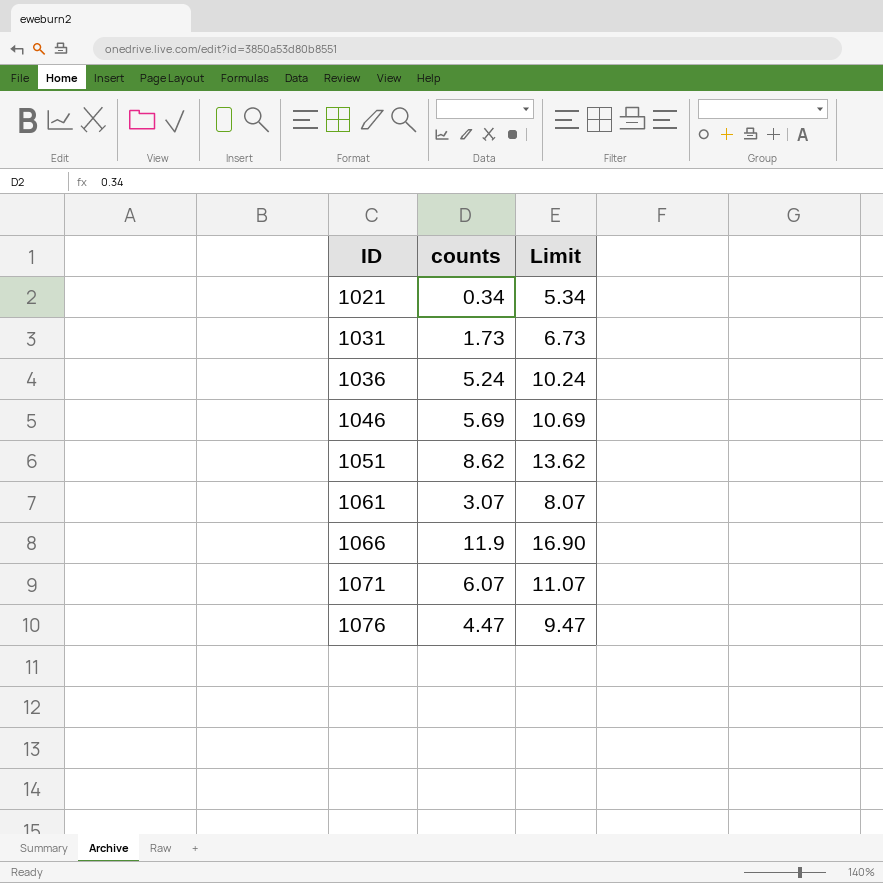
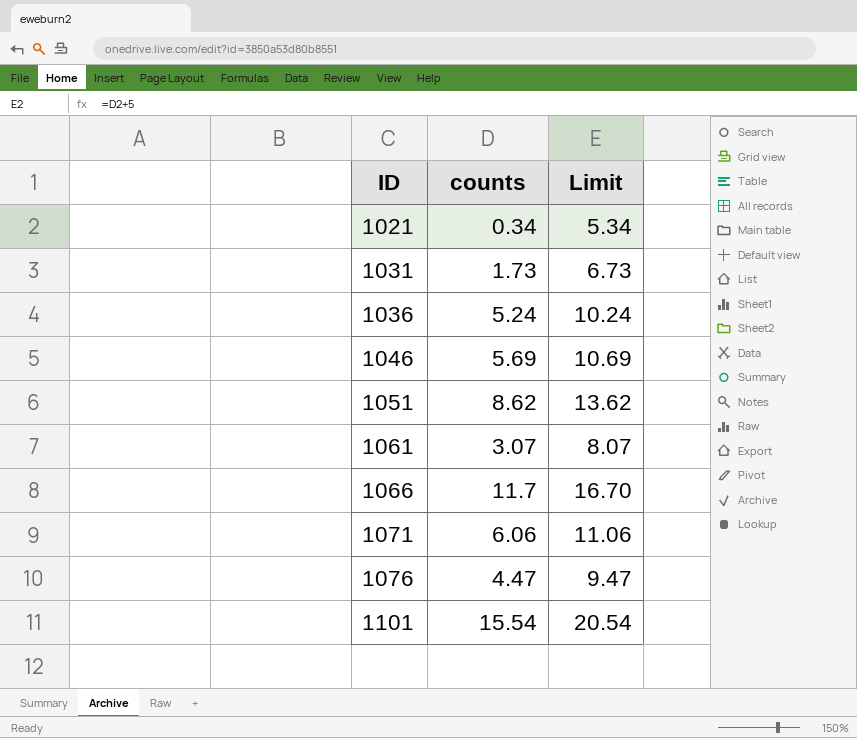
1066 | counts: 11.9 -> 11.7
1066 | Limit: 16.90 -> 16.70
1071 | counts: 6.07 -> 6.06
1071 | Limit: 11.07 -> 11.06
row 1101: none -> 15.54 | 20.54

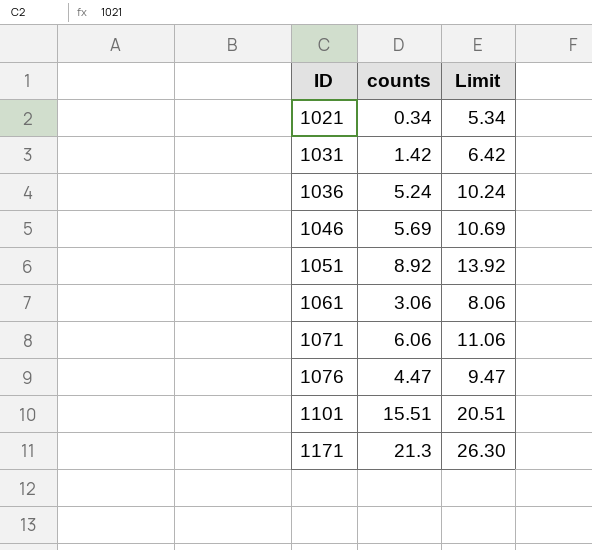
row 1066: 11.7 | 16.70 -> none
1031 | counts: 1.73 -> 1.42
1031 | Limit: 6.73 -> 6.42
1051 | counts: 8.62 -> 8.92
1051 | Limit: 13.62 -> 13.92
1061 | counts: 3.07 -> 3.06
1061 | Limit: 8.07 -> 8.06
1101 | counts: 15.54 -> 15.51
1101 | Limit: 20.54 -> 20.51
row 1171: none -> 21.3 | 26.30

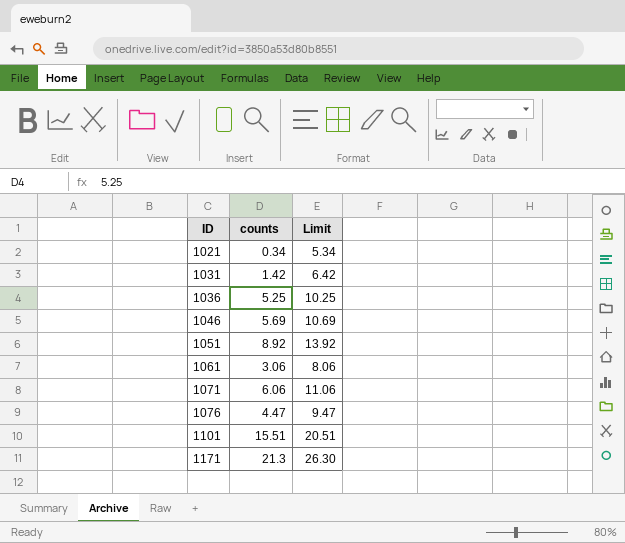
1036 | counts: 5.24 -> 5.25
1036 | Limit: 10.24 -> 10.25

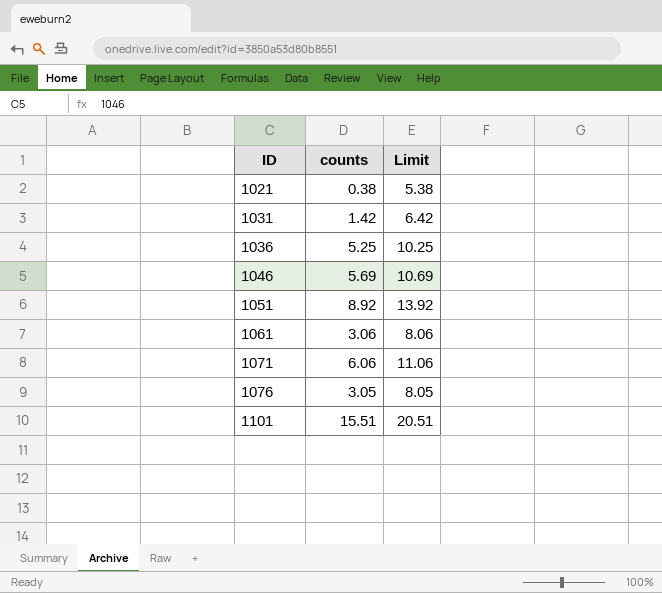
row 1171: 21.3 | 26.30 -> none
1021 | counts: 0.34 -> 0.38
1021 | Limit: 5.34 -> 5.38
1076 | counts: 4.47 -> 3.05
1076 | Limit: 9.47 -> 8.05

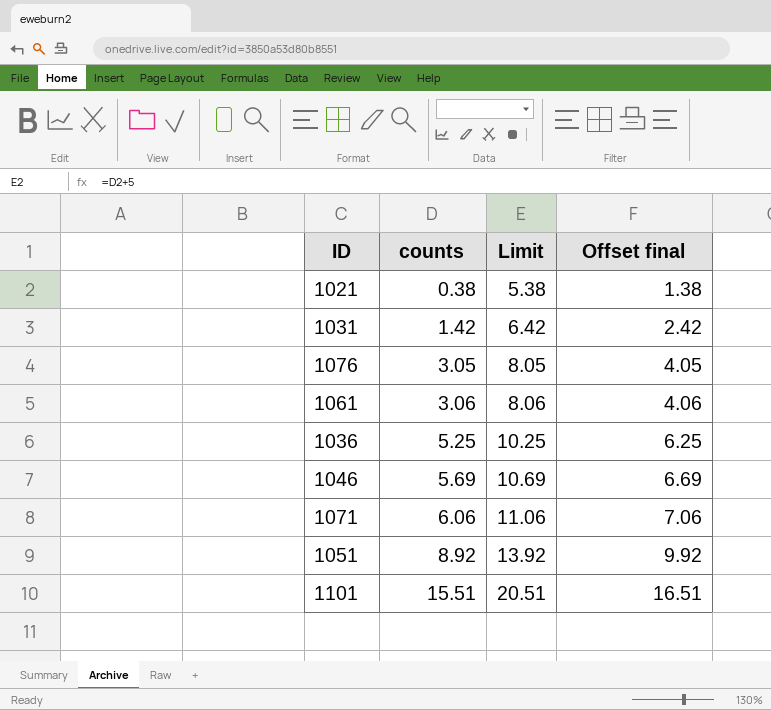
row order: ID ascending -> counts ascending
column Offset final | formula: none -> [counts] + 1

